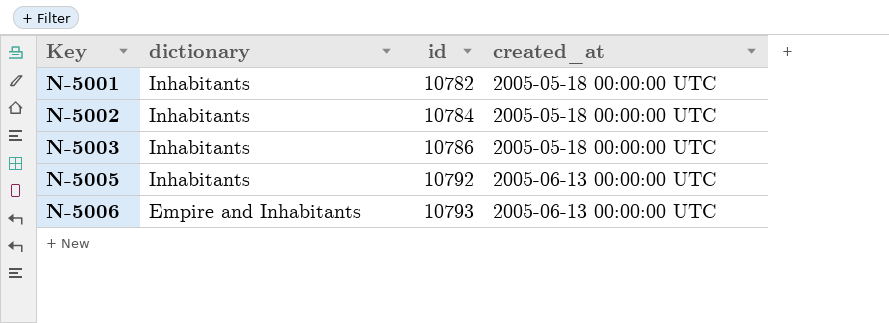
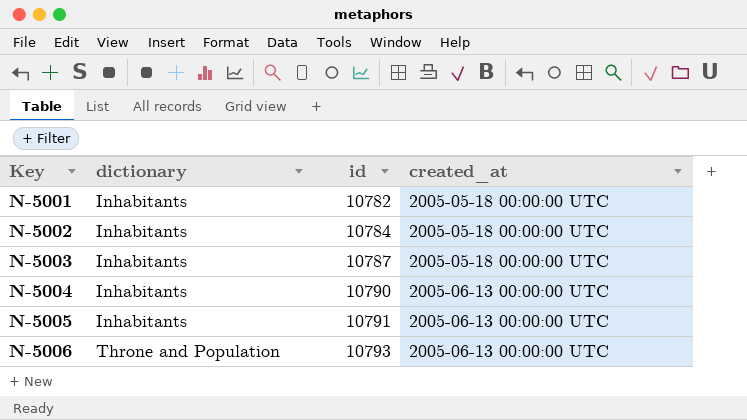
N-5003 | id: 10786 -> 10787
row N-5004: none -> Inhabitants | 10790 | 2005-06-13 00:00:00 UTC
N-5005 | id: 10792 -> 10791
N-5006 | dictionary: Empire and Inhabitants -> Throne and Population

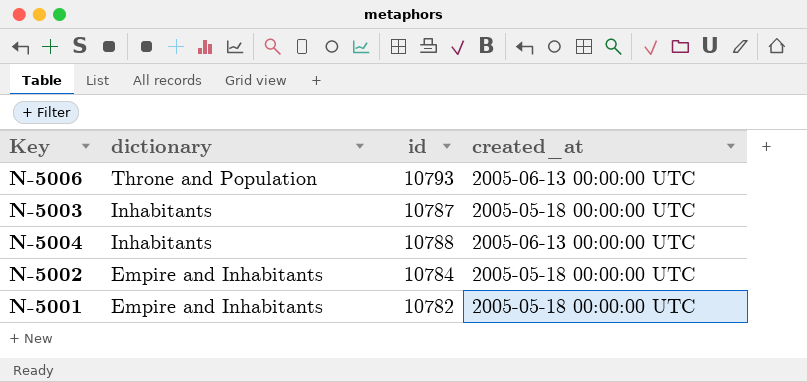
row order: Key ascending -> dictionary descending
row N-5005: Inhabitants | 10791 | 2005-06-13 00:00:00 UTC -> none
N-5004 | id: 10790 -> 10788
N-5002 | dictionary: Inhabitants -> Empire and Inhabitants
N-5001 | dictionary: Inhabitants -> Empire and Inhabitants

